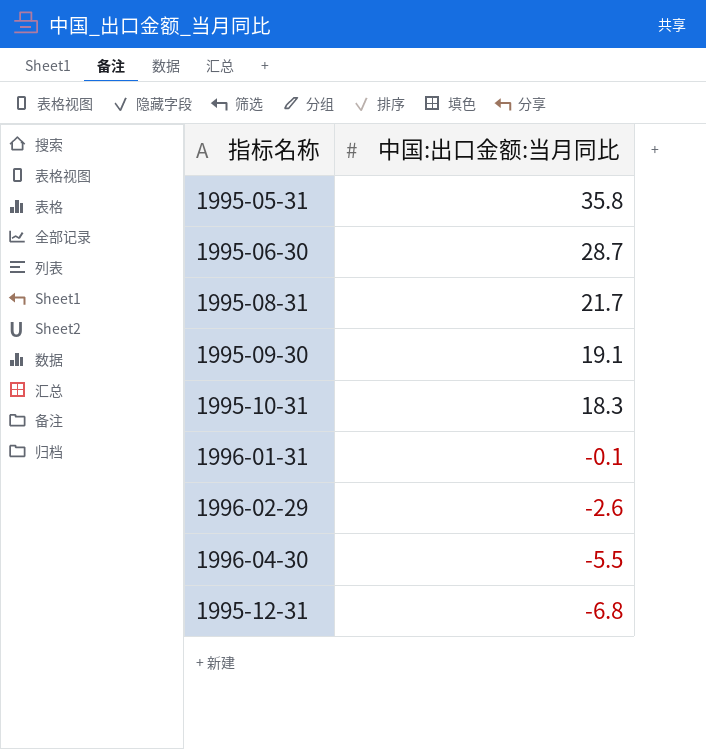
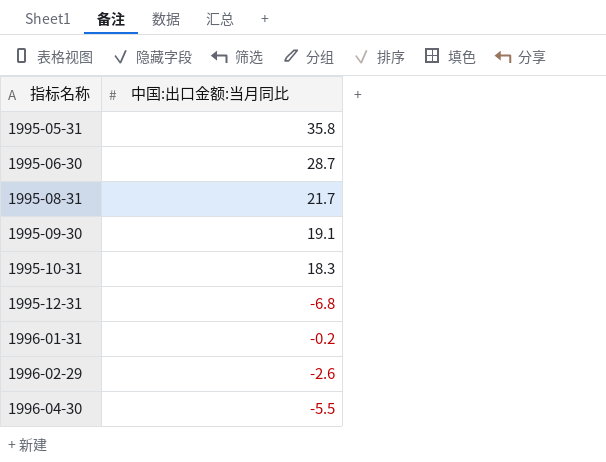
row order: 中国:出口金额:当月同比 descending -> 指标名称 ascending
1996-01-31 | 中国:出口金额:当月同比: -0.1 -> -0.2

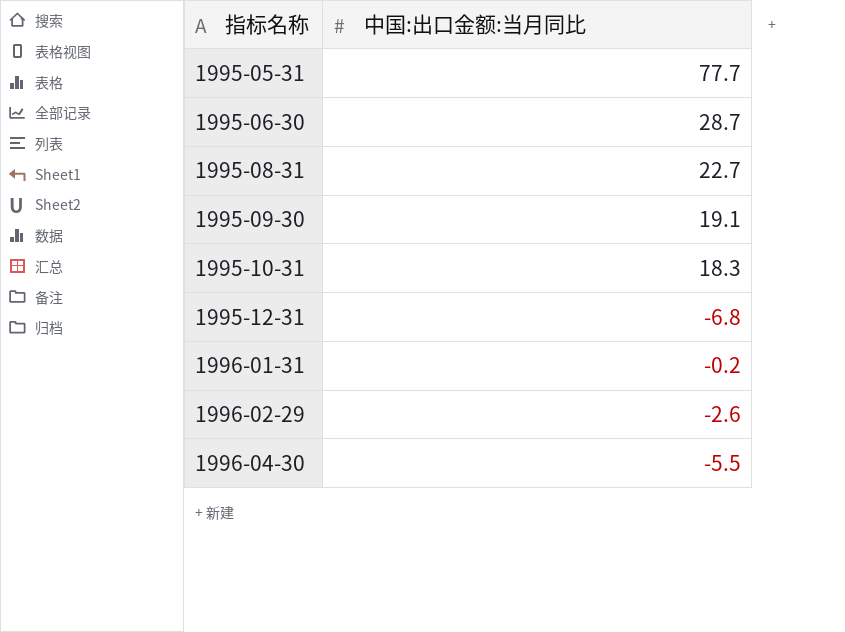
1995-05-31 | 中国:出口金额:当月同比: 35.8 -> 77.7
1995-08-31 | 中国:出口金额:当月同比: 21.7 -> 22.7

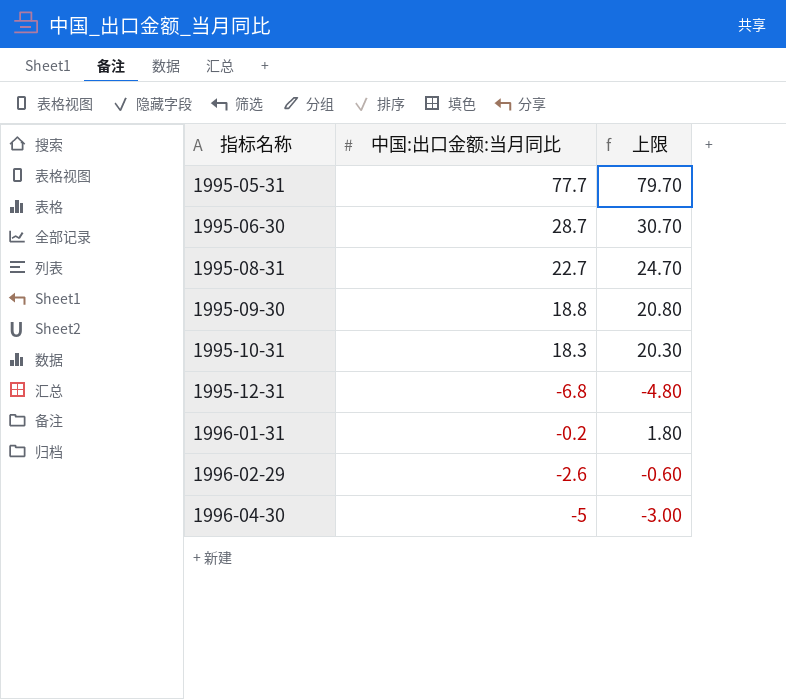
column 上限 | formula: none -> [中国:出口金额:当月同比] + 2
1995-09-30 | 中国:出口金额:当月同比: 19.1 -> 18.8
1996-04-30 | 中国:出口金额:当月同比: -5.5 -> -5

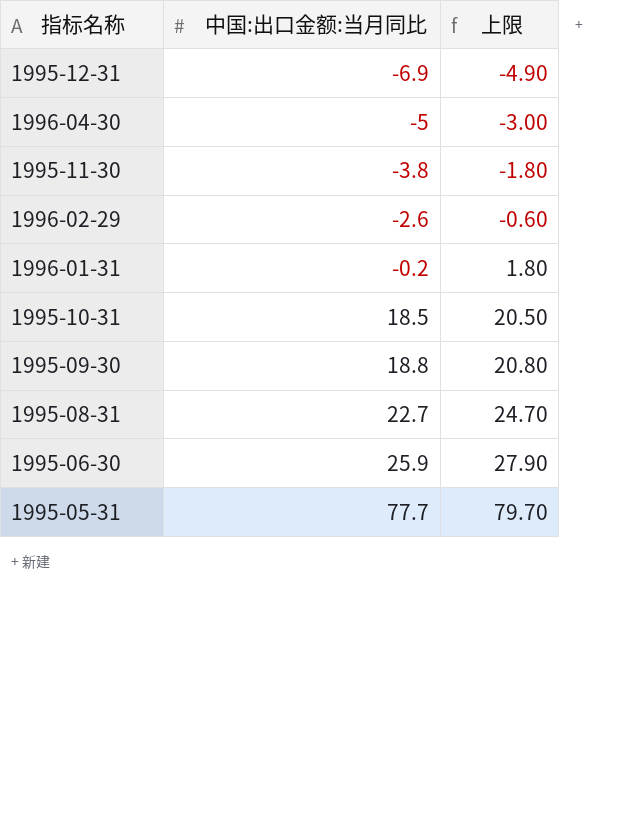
row order: 指标名称 ascending -> 中国:出口金额:当月同比 ascending
1995-12-31 | 中国:出口金额:当月同比: -6.8 -> -6.9
1995-12-31 | 上限: -4.80 -> -4.90
row 1995-11-30: none -> -3.8 | -1.80
1995-10-31 | 中国:出口金额:当月同比: 18.3 -> 18.5
1995-10-31 | 上限: 20.30 -> 20.50
1995-06-30 | 中国:出口金额:当月同比: 28.7 -> 25.9
1995-06-30 | 上限: 30.70 -> 27.90

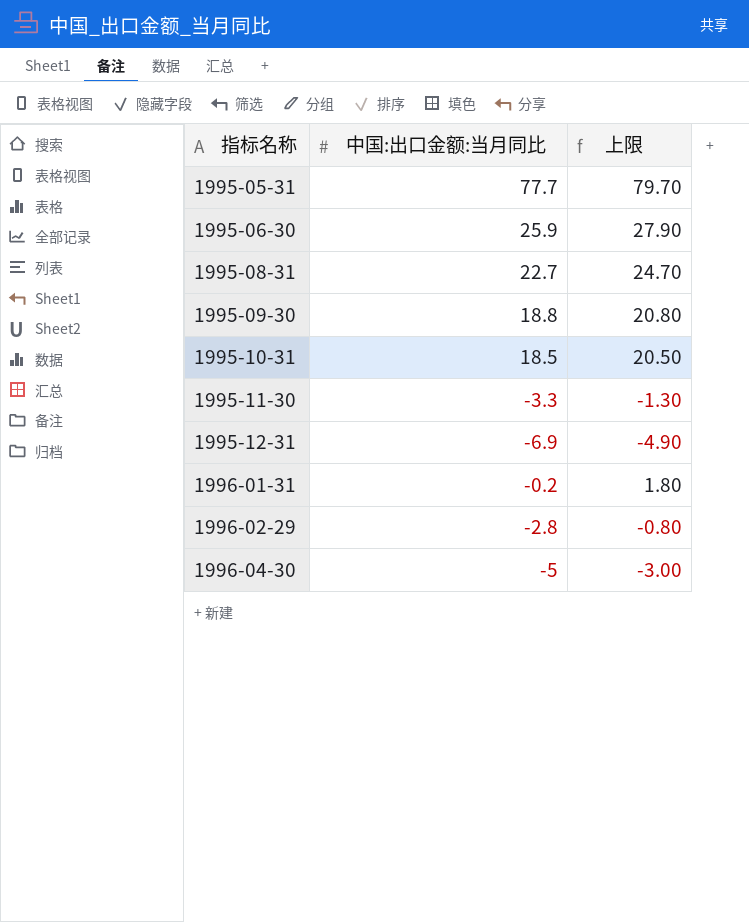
row order: 中国:出口金额:当月同比 ascending -> 指标名称 ascending
1995-11-30 | 中国:出口金额:当月同比: -3.8 -> -3.3
1995-11-30 | 上限: -1.80 -> -1.30
1996-02-29 | 中国:出口金额:当月同比: -2.6 -> -2.8
1996-02-29 | 上限: -0.60 -> -0.80

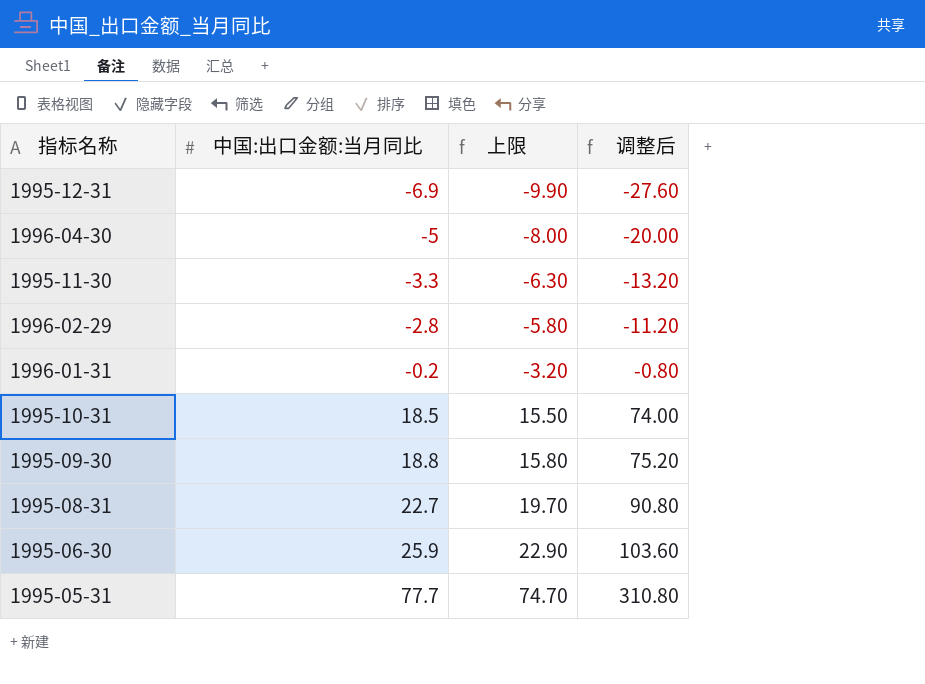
row order: 指标名称 ascending -> 中国:出口金额:当月同比 ascending
column 上限 | formula: [中国:出口金额:当月同比] + 2 -> [中国:出口金额:当月同比] - 3
column 调整后 | formula: none -> [中国:出口金额:当月同比] * 4

